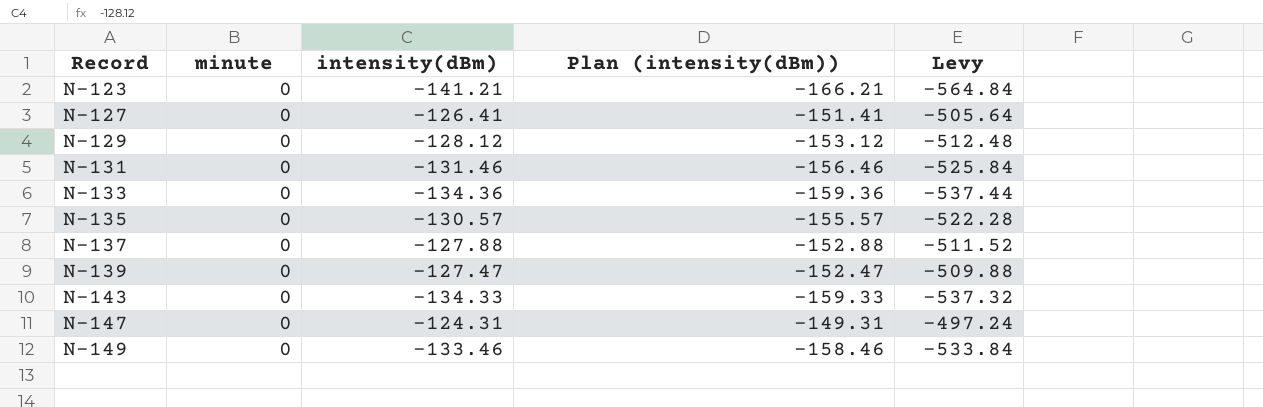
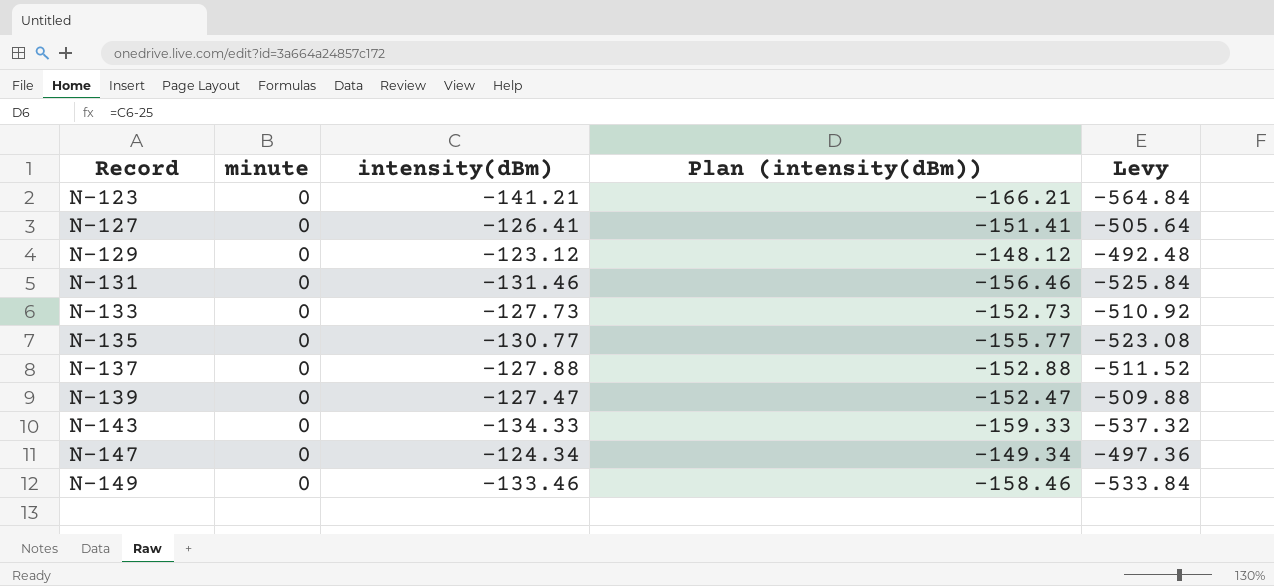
N-129 | intensity(dBm): -128.12 -> -123.12
N-129 | Plan (intensity(dBm)): -153.12 -> -148.12
N-129 | Levy: -512.48 -> -492.48
N-133 | intensity(dBm): -134.36 -> -127.73
N-133 | Plan (intensity(dBm)): -159.36 -> -152.73
N-133 | Levy: -537.44 -> -510.92
N-135 | intensity(dBm): -130.57 -> -130.77
N-135 | Plan (intensity(dBm)): -155.57 -> -155.77
N-135 | Levy: -522.28 -> -523.08
N-147 | intensity(dBm): -124.31 -> -124.34
N-147 | Plan (intensity(dBm)): -149.31 -> -149.34
N-147 | Levy: -497.24 -> -497.36

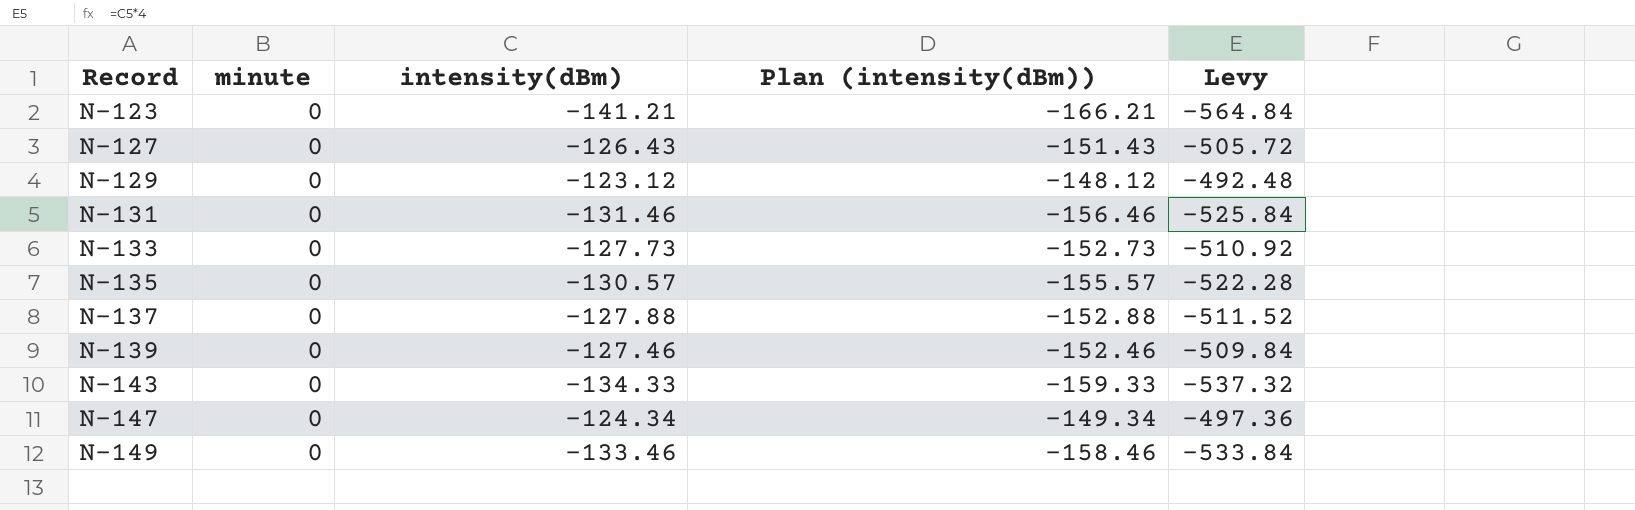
N-127 | intensity(dBm): -126.41 -> -126.43
N-127 | Plan (intensity(dBm)): -151.41 -> -151.43
N-127 | Levy: -505.64 -> -505.72
N-135 | intensity(dBm): -130.77 -> -130.57
N-135 | Plan (intensity(dBm)): -155.77 -> -155.57
N-135 | Levy: -523.08 -> -522.28
N-139 | intensity(dBm): -127.47 -> -127.46
N-139 | Plan (intensity(dBm)): -152.47 -> -152.46
N-139 | Levy: -509.88 -> -509.84

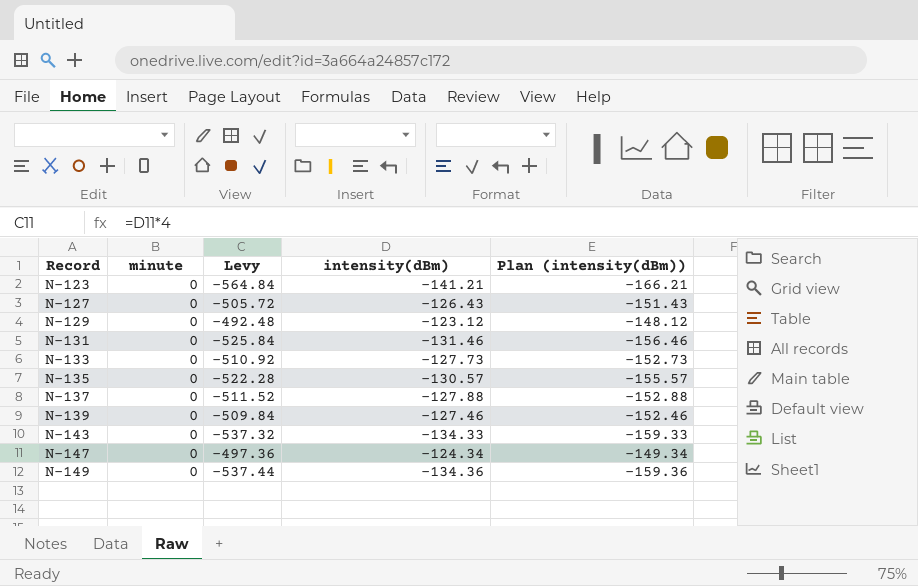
column Levy | position: 5 -> 3
N-149 | Levy: -533.84 -> -537.44
N-149 | intensity(dBm): -133.46 -> -134.36
N-149 | Plan (intensity(dBm)): -158.46 -> -159.36

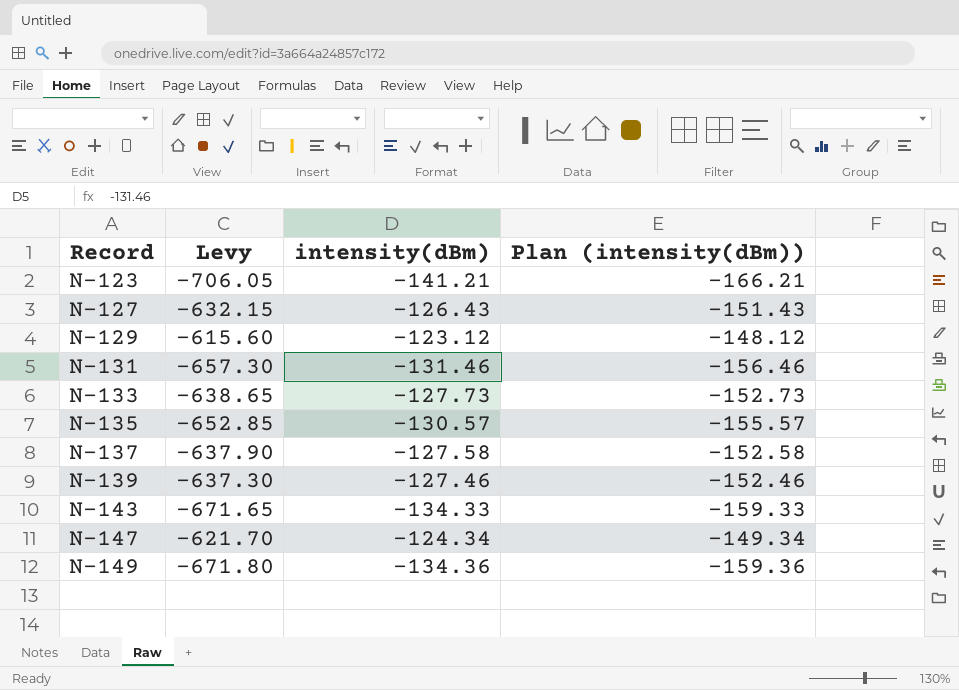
column minute | position: 2 -> none
column Levy | formula: [intensity(dBm)] * 4 -> [intensity(dBm)] * 5
N-137 | intensity(dBm): -127.88 -> -127.58
N-137 | Plan (intensity(dBm)): -152.88 -> -152.58

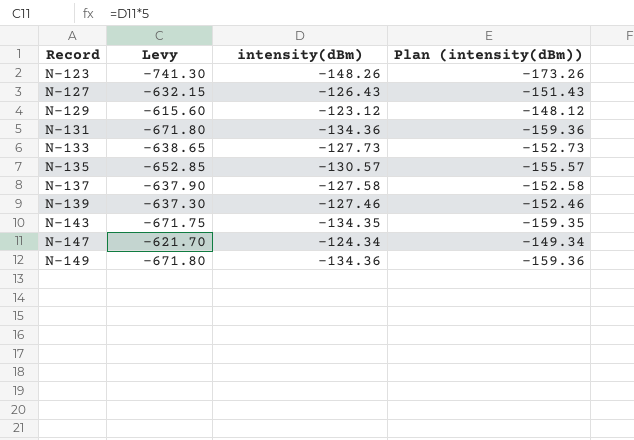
N-123 | Levy: -706.05 -> -741.30
N-123 | intensity(dBm): -141.21 -> -148.26
N-123 | Plan (intensity(dBm)): -166.21 -> -173.26
N-131 | Levy: -657.30 -> -671.80
N-131 | intensity(dBm): -131.46 -> -134.36
N-131 | Plan (intensity(dBm)): -156.46 -> -159.36
N-143 | Levy: -671.65 -> -671.75
N-143 | intensity(dBm): -134.33 -> -134.35
N-143 | Plan (intensity(dBm)): -159.33 -> -159.35

